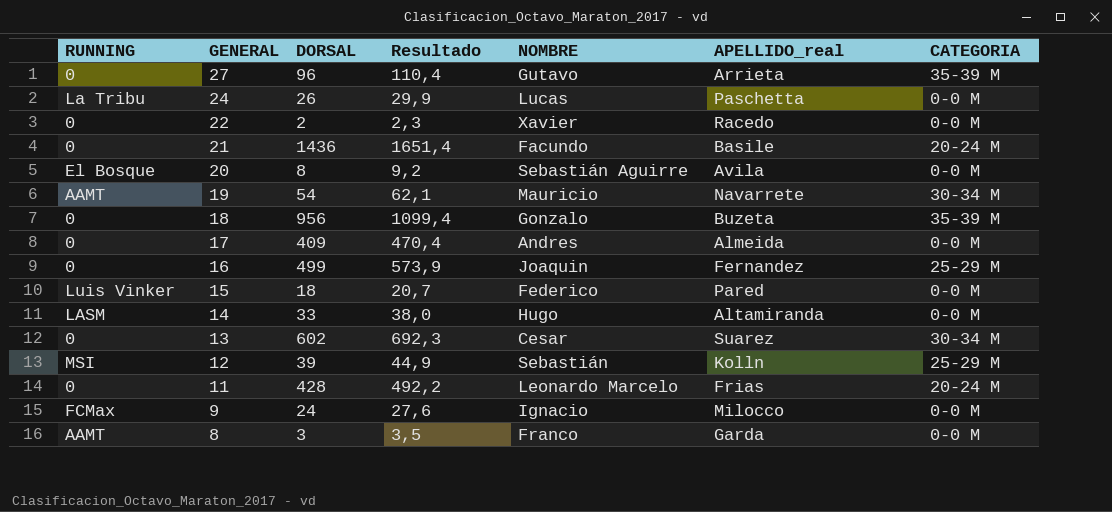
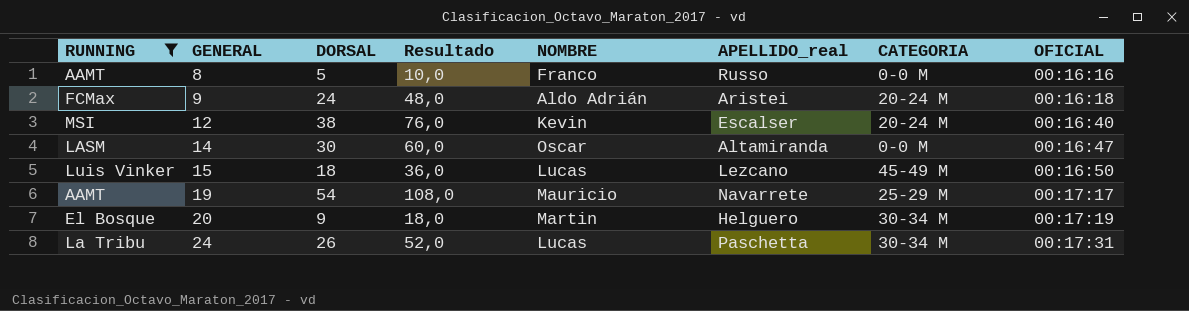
filter: none -> RUNNING != 0
row order: GENERAL descending -> GENERAL ascending
column Resultado | formula: [DORSAL] * 1,15 -> [DORSAL] * 2
column OFICIAL | position: none -> 8
8 | DORSAL: 3 -> 5
8 | APELLIDO_real: Garda -> Russo
9 | NOMBRE: Ignacio -> Aldo Adrián
9 | APELLIDO_real: Milocco -> Aristei
9 | CATEGORIA: 0-0 M -> 20-24 M
12 | DORSAL: 39 -> 38
12 | NOMBRE: Sebastián -> Kevin
12 | APELLIDO_real: Kolln -> Escalser
12 | CATEGORIA: 25-29 M -> 20-24 M
14 | DORSAL: 33 -> 30
14 | NOMBRE: Hugo -> Oscar
15 | NOMBRE: Federico -> Lucas
15 | APELLIDO_real: Pared -> Lezcano
15 | CATEGORIA: 0-0 M -> 45-49 M
19 | CATEGORIA: 30-34 M -> 25-29 M
20 | DORSAL: 8 -> 9
20 | NOMBRE: Sebastián Aguirre -> Martin
20 | APELLIDO_real: Avila -> Helguero
20 | CATEGORIA: 0-0 M -> 30-34 M
24 | CATEGORIA: 0-0 M -> 30-34 M

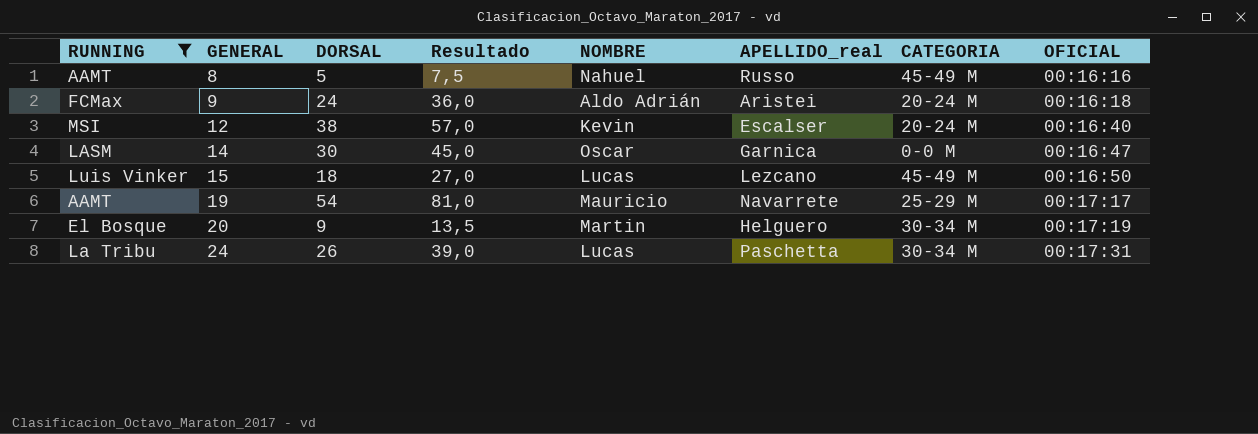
column Resultado | formula: [DORSAL] * 2 -> [DORSAL] * 1,5
8 | NOMBRE: Franco -> Nahuel
8 | CATEGORIA: 0-0 M -> 45-49 M
14 | APELLIDO_real: Altamiranda -> Garnica

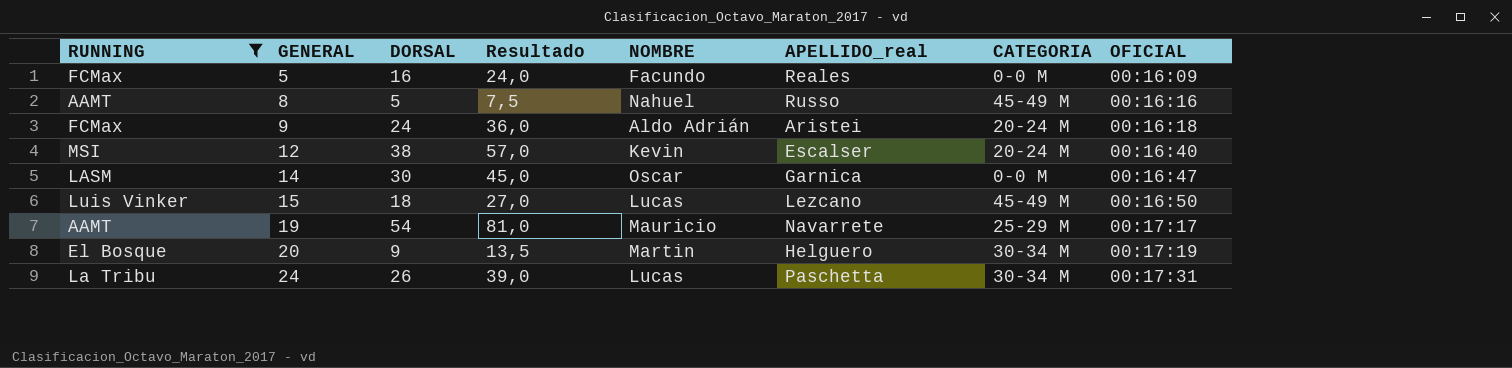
row 5: none -> FCMax | 16 | 24,0 | Facundo | Reales | 0-0 M | 00:16:09

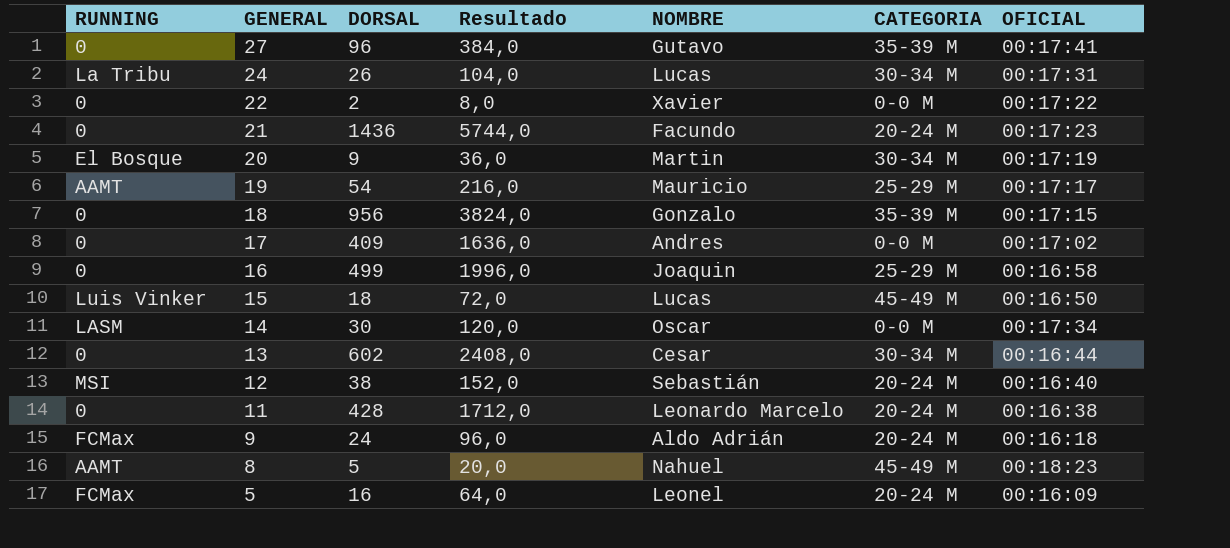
filter: RUNNING != 0 -> none
row order: GENERAL ascending -> GENERAL descending
column APELLIDO_real | position: 6 -> none
column Resultado | formula: [DORSAL] * 1,5 -> [DORSAL] * 4
14 | OFICIAL: 00:16:47 -> 00:17:34
12 | NOMBRE: Kevin -> Sebastián
8 | OFICIAL: 00:16:16 -> 00:18:23
5 | NOMBRE: Facundo -> Leonel
5 | CATEGORIA: 0-0 M -> 20-24 M

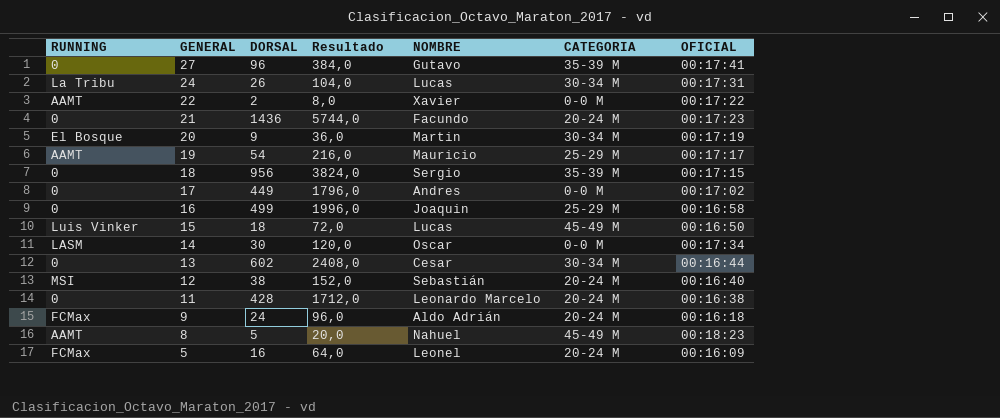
22 | RUNNING: 0 -> AAMT
18 | NOMBRE: Gonzalo -> Sergio
17 | DORSAL: 409 -> 449
17 | Resultado: 1636,0 -> 1796,0

